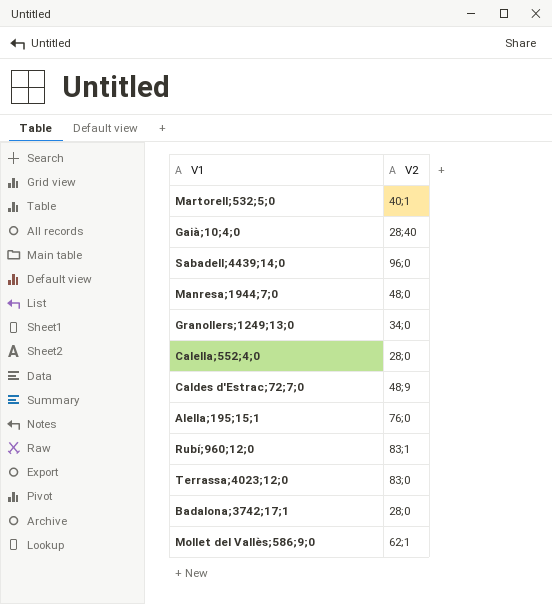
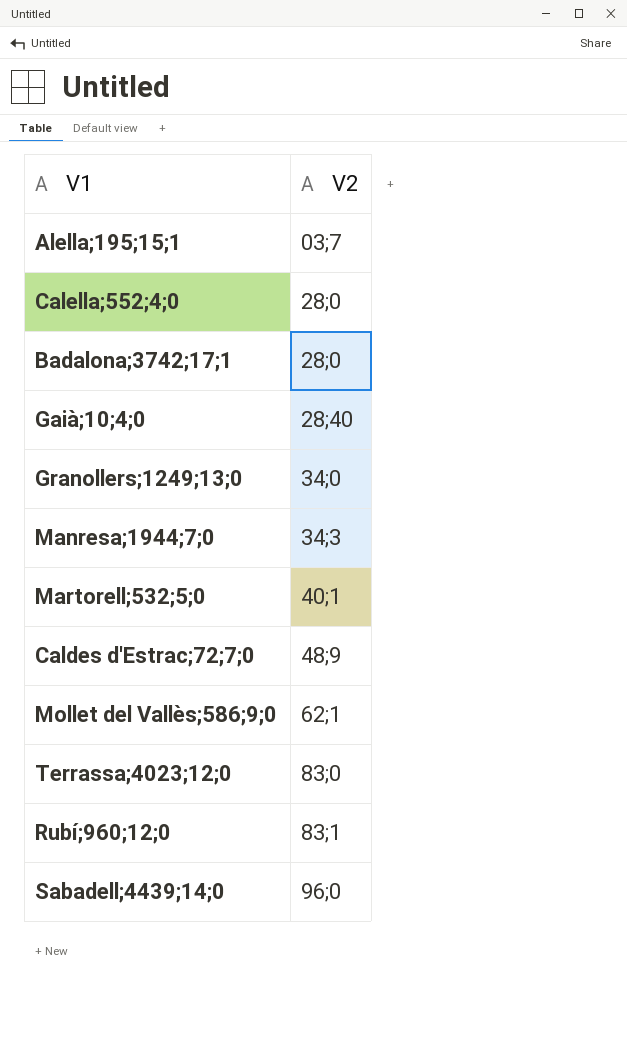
row order: none -> V2 ascending
Alella;195;15;1 | V2: 76;0 -> 03;7
Manresa;1944;7;0 | V2: 48;0 -> 34;3

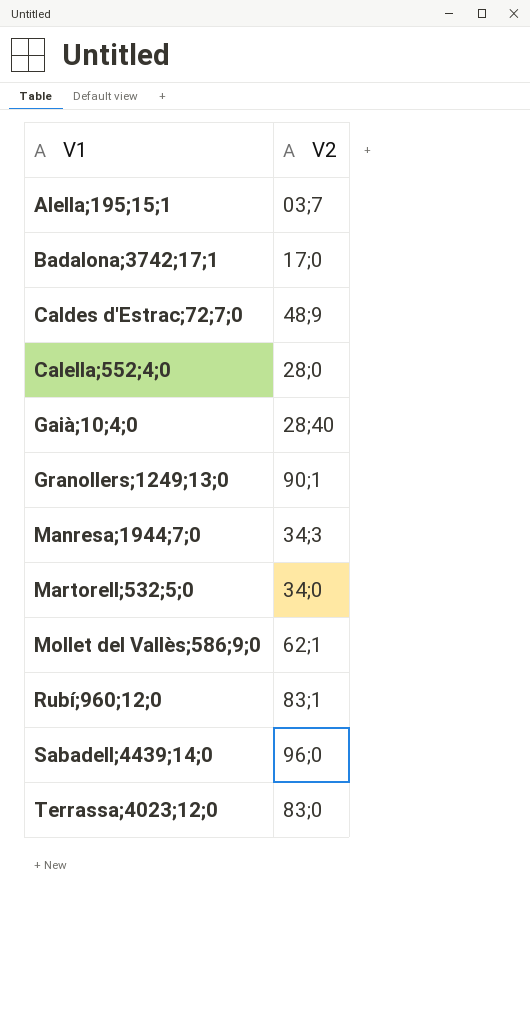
row order: V2 ascending -> V1 ascending
Badalona;3742;17;1 | V2: 28;0 -> 17;0
Granollers;1249;13;0 | V2: 34;0 -> 90;1
Martorell;532;5;0 | V2: 40;1 -> 34;0

